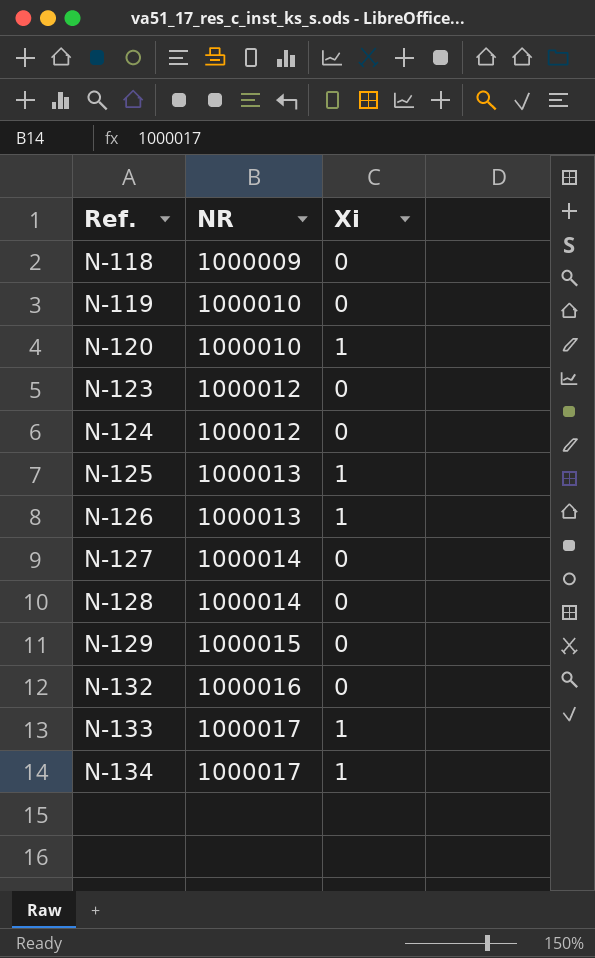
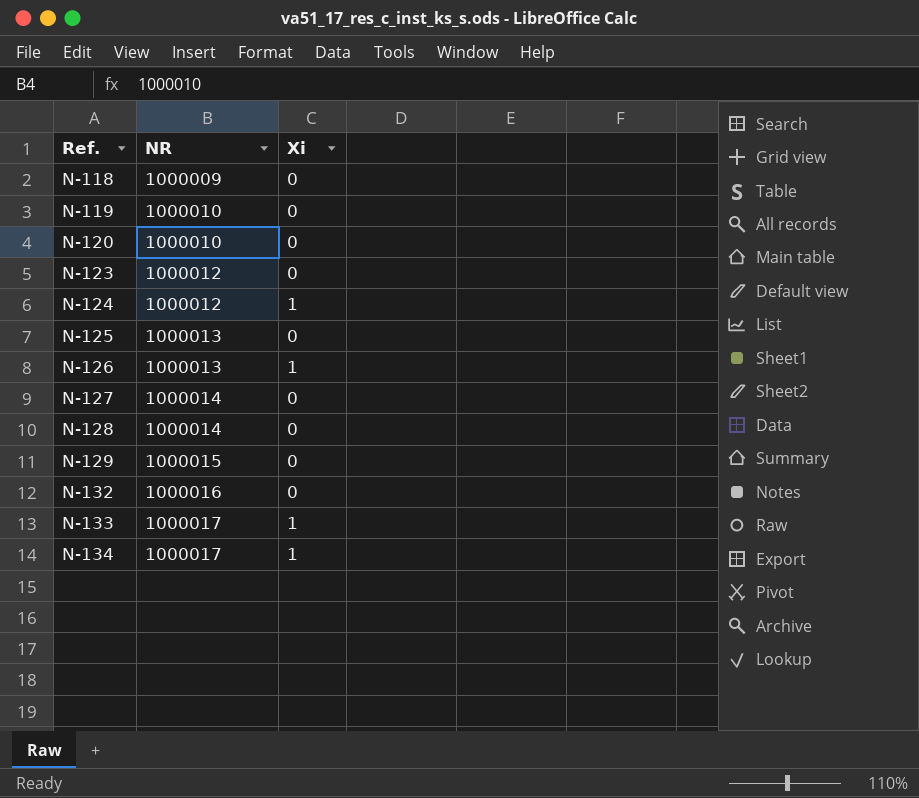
N-120 | Xi: 1 -> 0
N-124 | Xi: 0 -> 1
N-125 | Xi: 1 -> 0

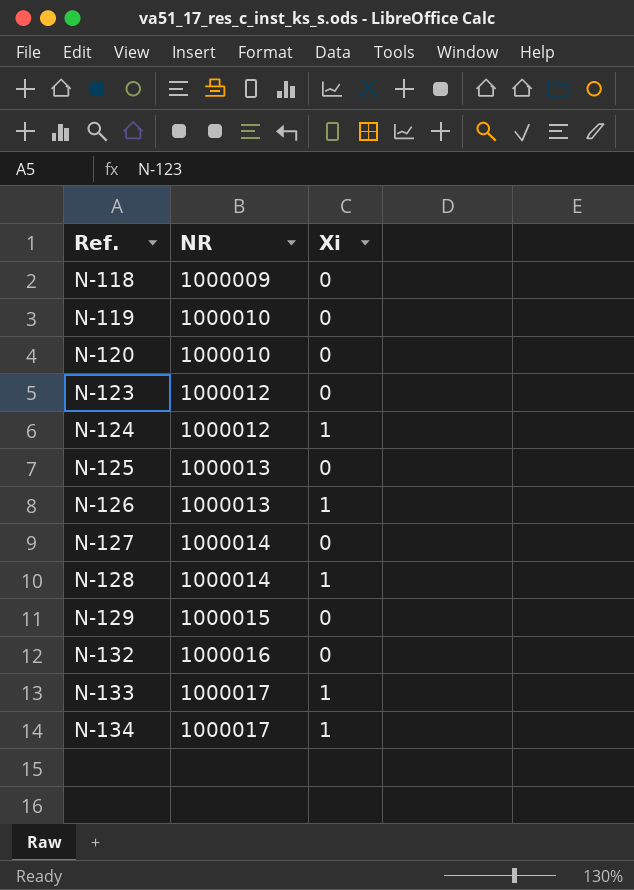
N-128 | Xi: 0 -> 1

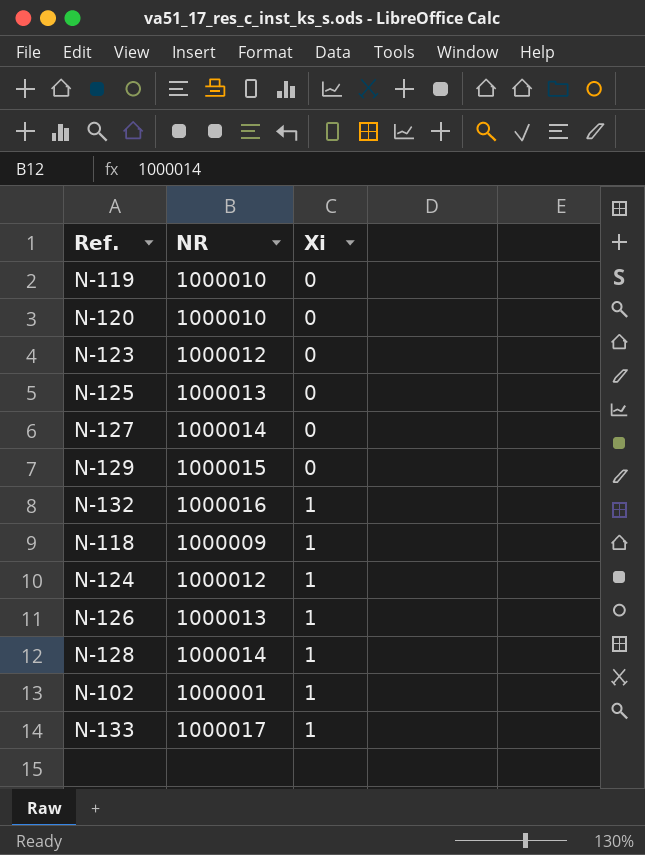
row order: Ref. ascending -> Xi ascending
row N-134: 1000017 | 1 -> none
N-132 | Xi: 0 -> 1
N-118 | Xi: 0 -> 1
row N-102: none -> 1000001 | 1

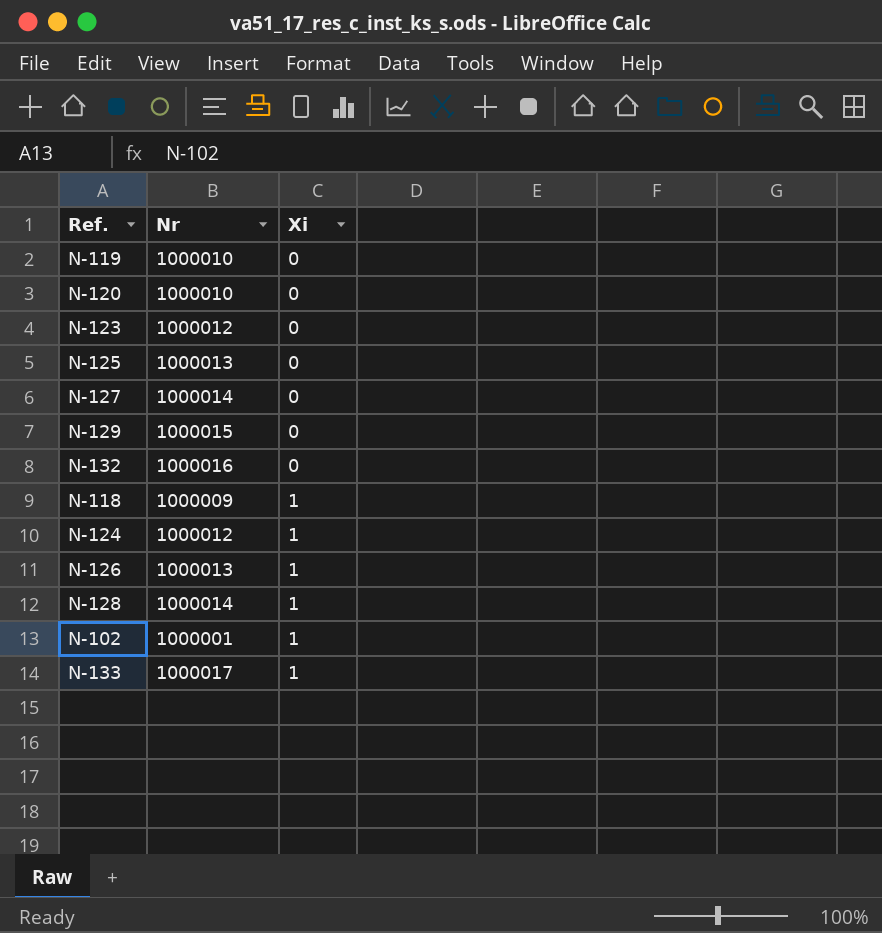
column name: NR -> Nr
N-132 | Xi: 1 -> 0

